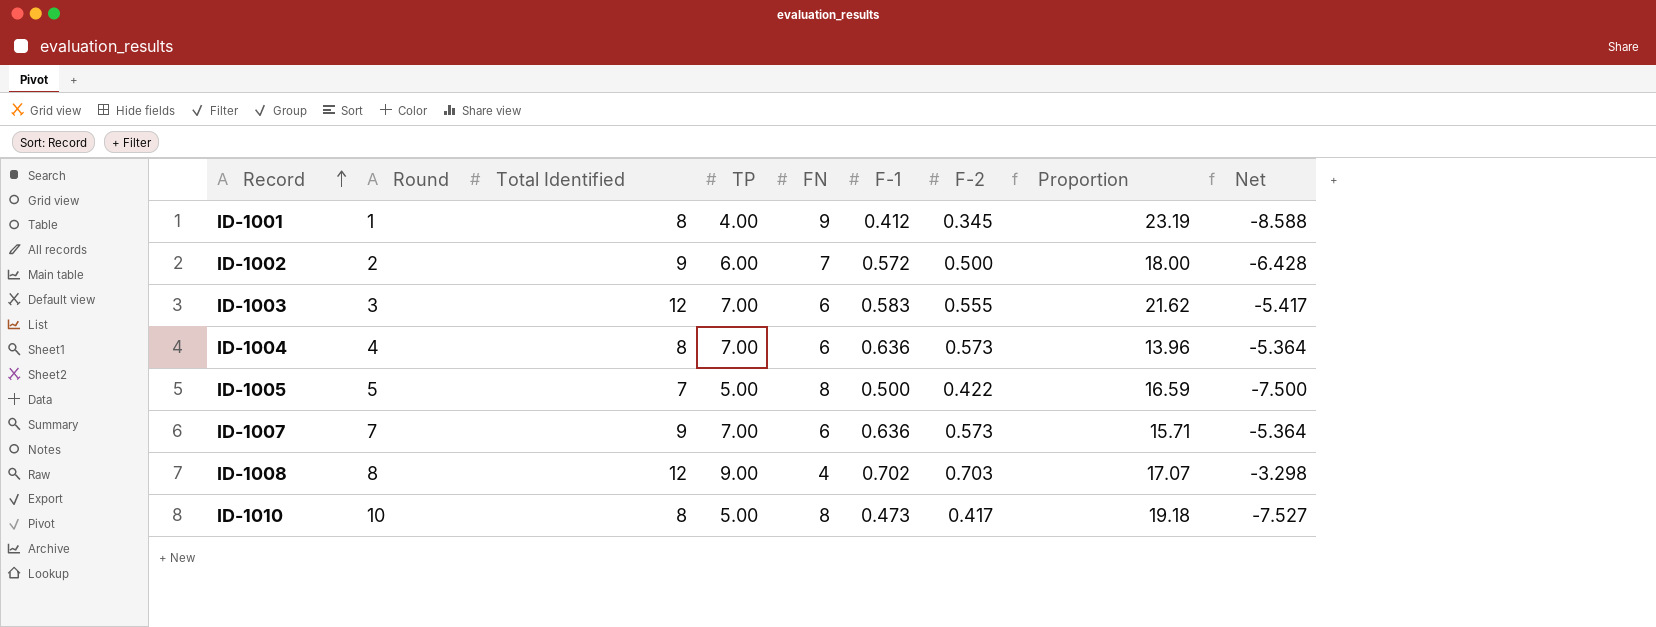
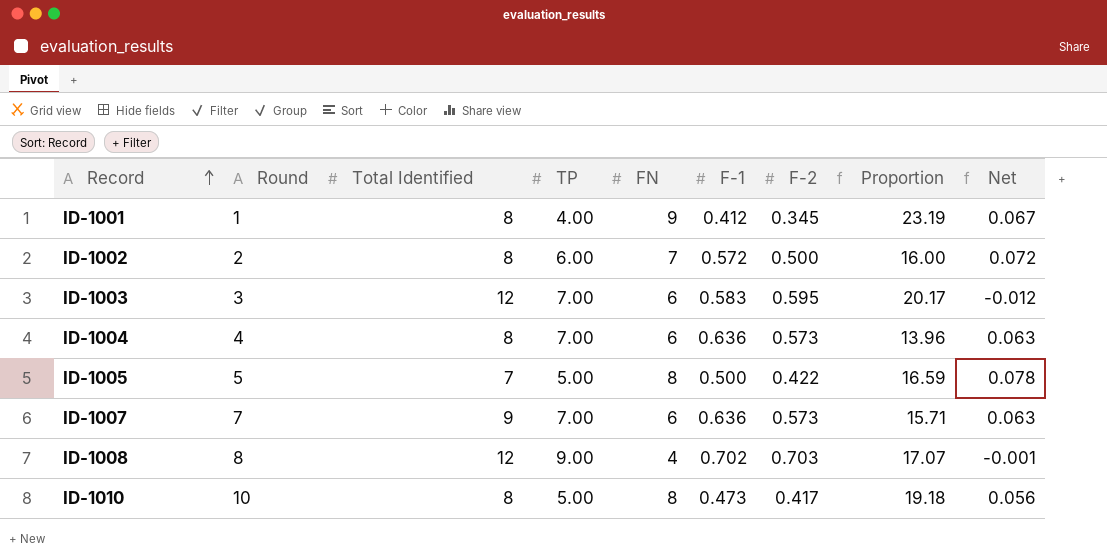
column Net | formula: [F-1] - [FN] -> [F-1] - [F-2]
ID-1002 | Total Identified: 9 -> 8
ID-1002 | Proportion: 18.00 -> 16.00
ID-1003 | F-2: 0.555 -> 0.595
ID-1003 | Proportion: 21.62 -> 20.17

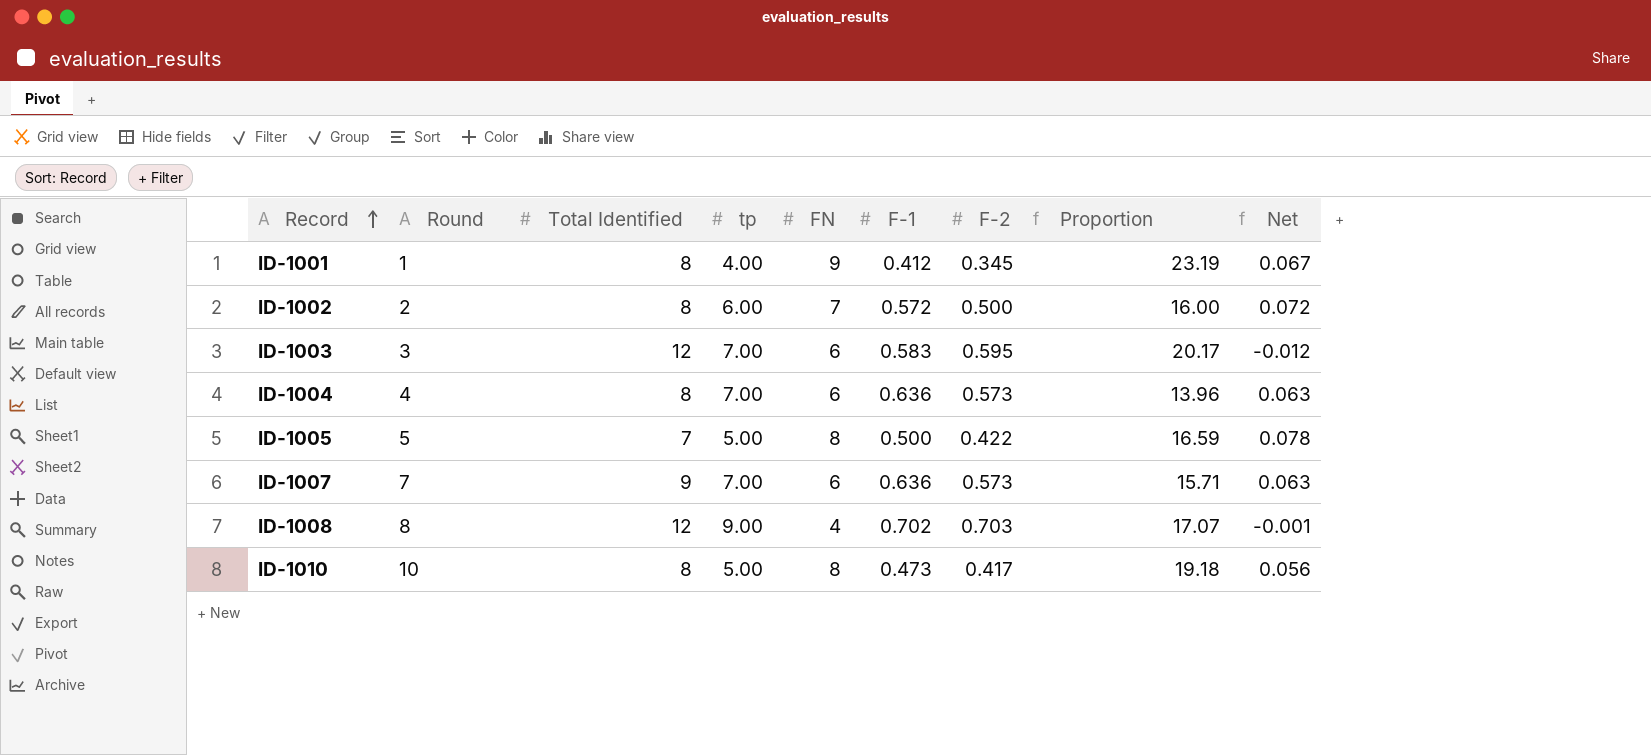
column name: TP -> tp

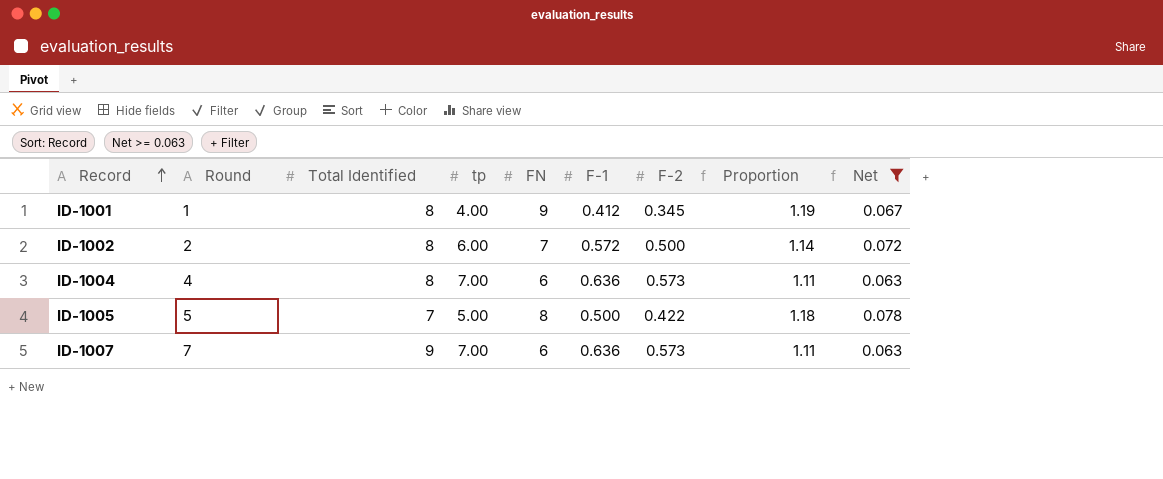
filter: none -> Net >= 0.063
column Proportion | formula: [Total Identified] / [F-2] -> [F-1] / [F-2]

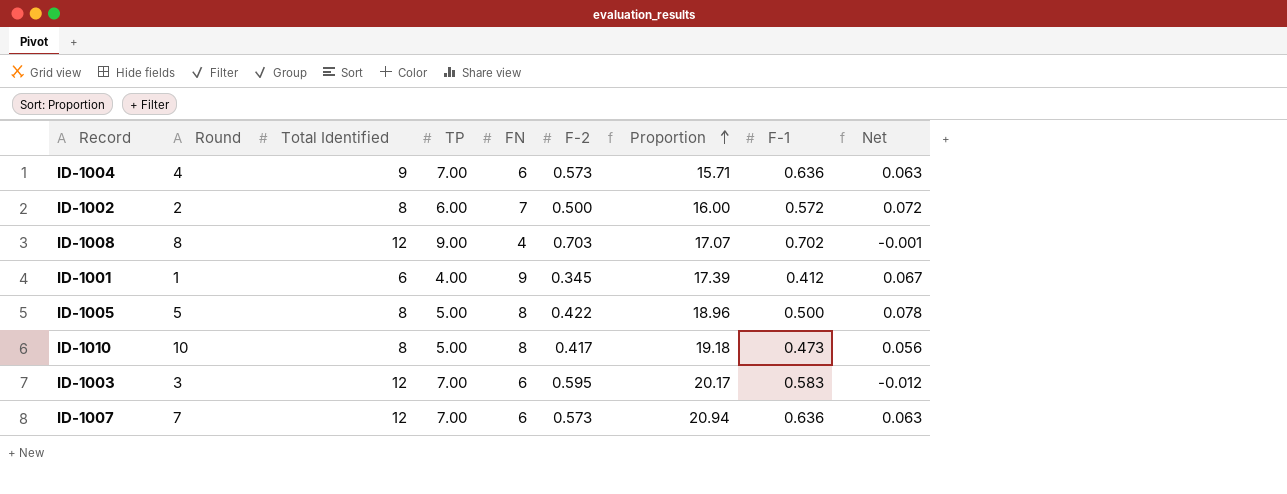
filter: Net >= 0.063 -> none
row order: Record ascending -> Proportion ascending
column name: tp -> TP
column Proportion | formula: [F-1] / [F-2] -> [Total Identified] / [F-2]
column F-1 | position: 6 -> 8
ID-1004 | Total Identified: 8 -> 9
ID-1001 | Total Identified: 8 -> 6
ID-1005 | Total Identified: 7 -> 8
ID-1007 | Total Identified: 9 -> 12

